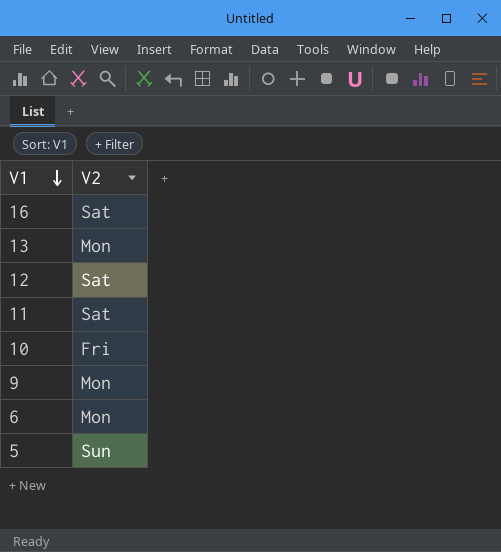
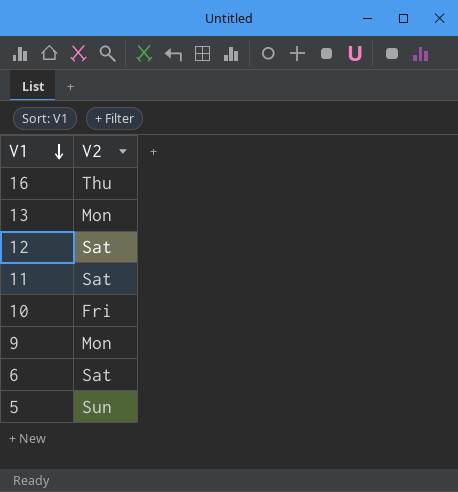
16 | V2: Sat -> Thu
6 | V2: Mon -> Sat

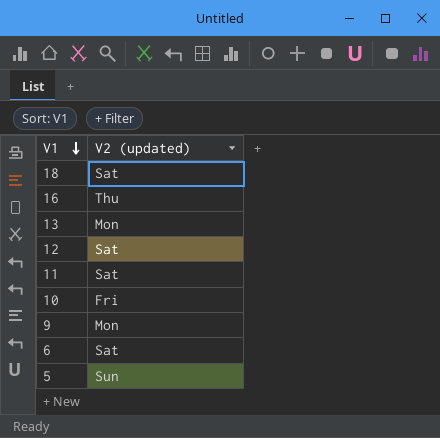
column name: V2 -> V2 (updated)
row 18: none -> Sat

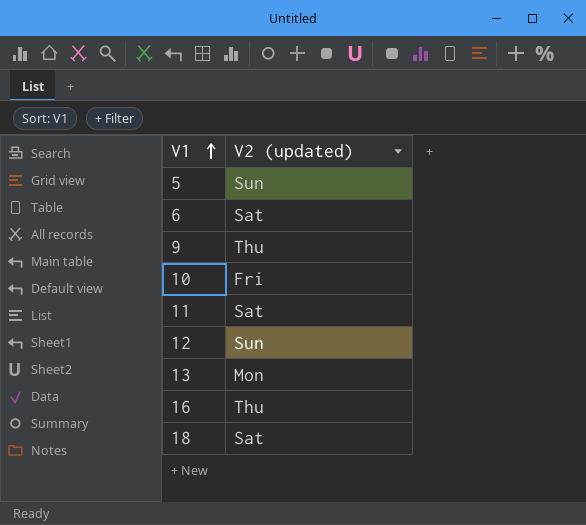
row order: V1 descending -> V1 ascending
9 | V2 (updated): Mon -> Thu
12 | V2 (updated): Sat -> Sun

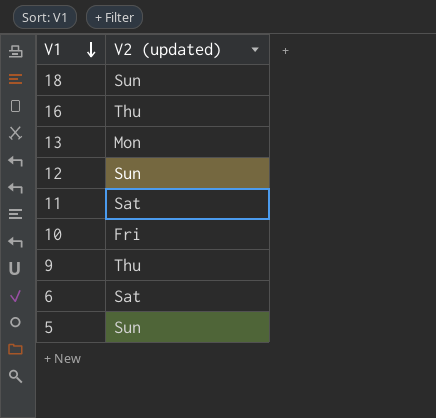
row order: V1 ascending -> V1 descending
18 | V2 (updated): Sat -> Sun

